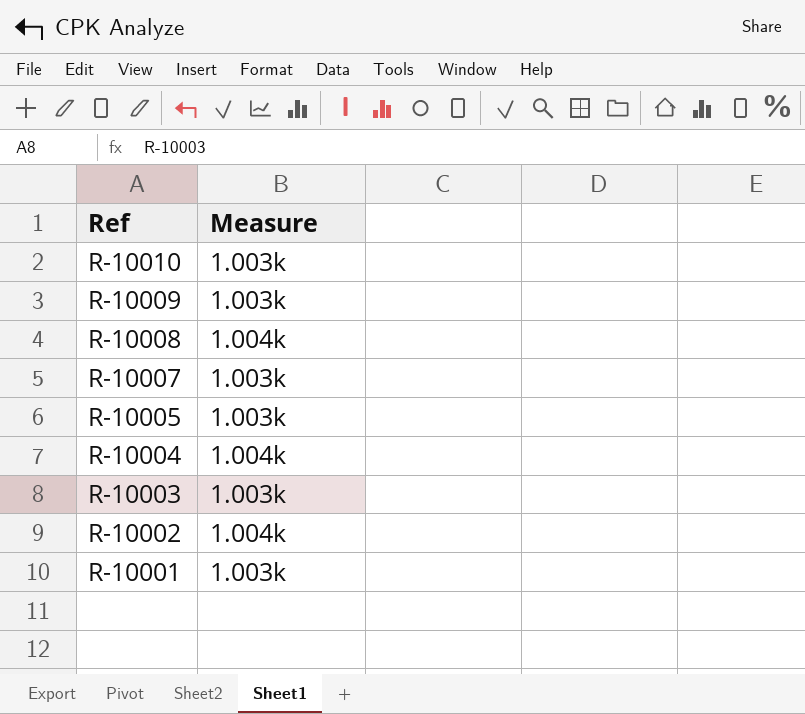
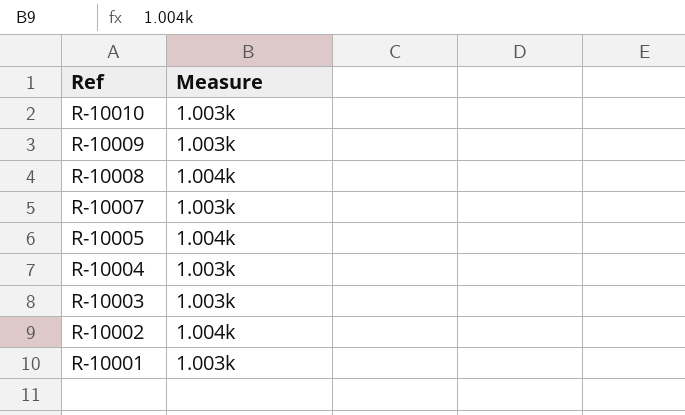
R-10005 | Measure: 1.003k -> 1.004k
R-10004 | Measure: 1.004k -> 1.003k

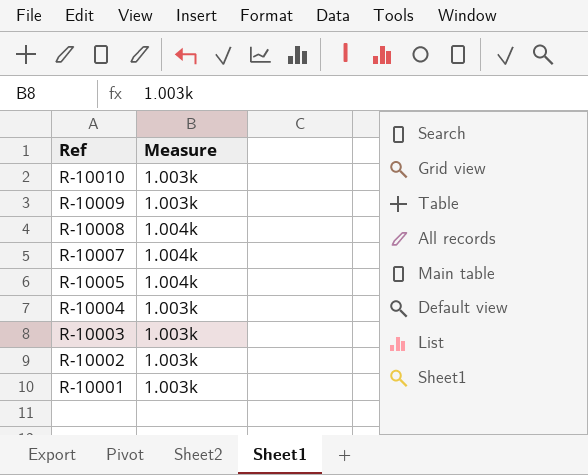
R-10007 | Measure: 1.003k -> 1.004k
R-10002 | Measure: 1.004k -> 1.003k

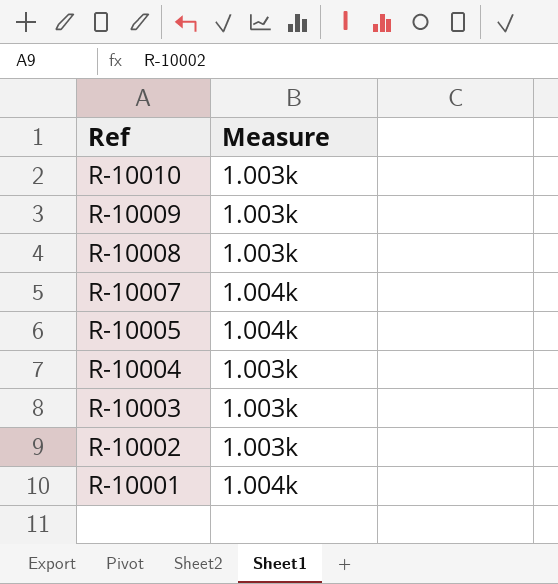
R-10008 | Measure: 1.004k -> 1.003k
R-10001 | Measure: 1.003k -> 1.004k

